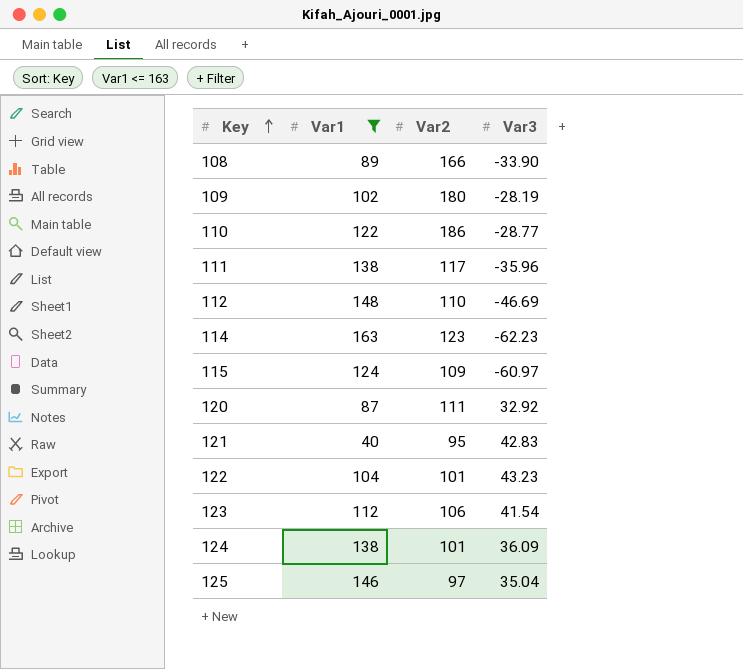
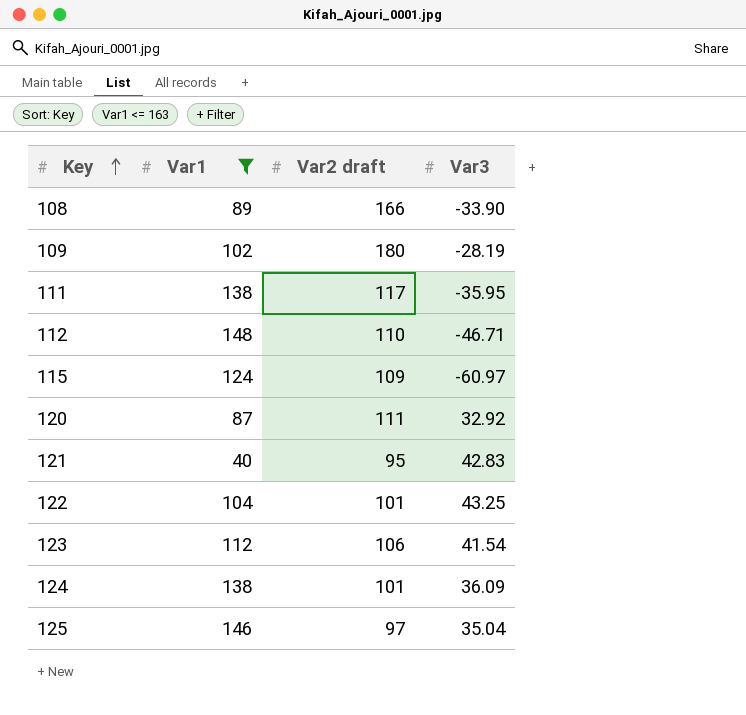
column name: Var2 -> Var2 draft
row 110: 122 | 186 | -28.77 -> none
row 114: 163 | 123 | -62.23 -> none
111 | Var3: -35.96 -> -35.95
112 | Var3: -46.69 -> -46.71
122 | Var3: 43.23 -> 43.25

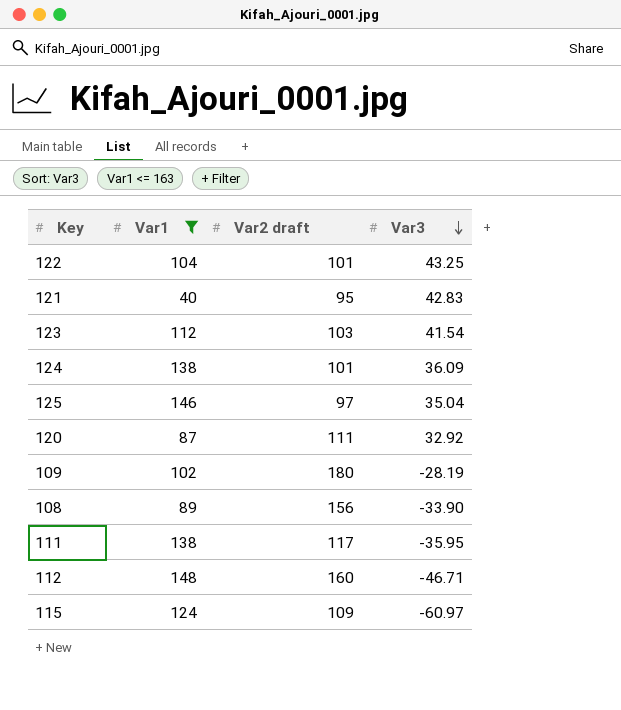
row order: Key ascending -> Var3 descending
123 | Var2 draft: 106 -> 103
108 | Var2 draft: 166 -> 156
112 | Var2 draft: 110 -> 160

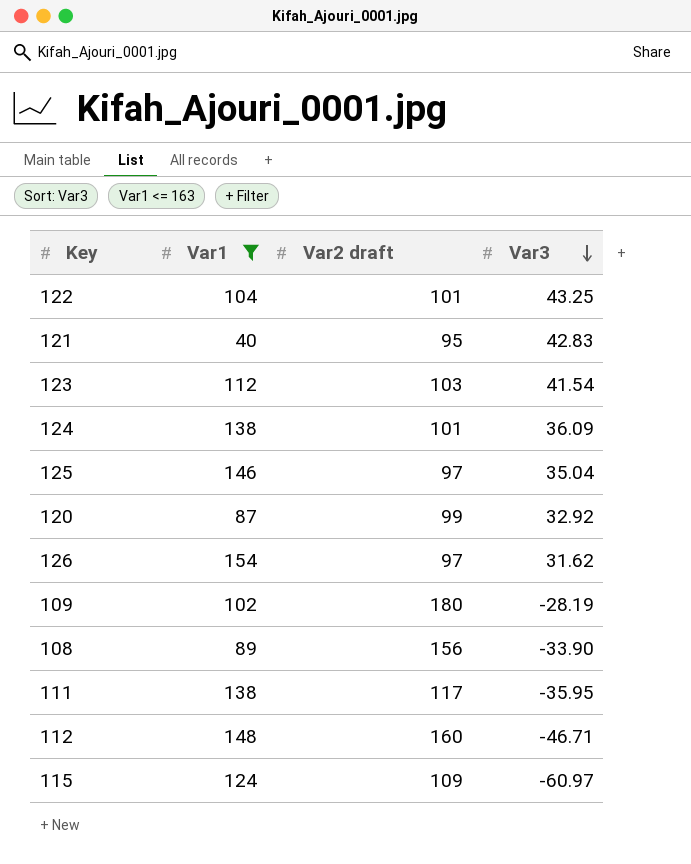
120 | Var2 draft: 111 -> 99
row 126: none -> 154 | 97 | 31.62

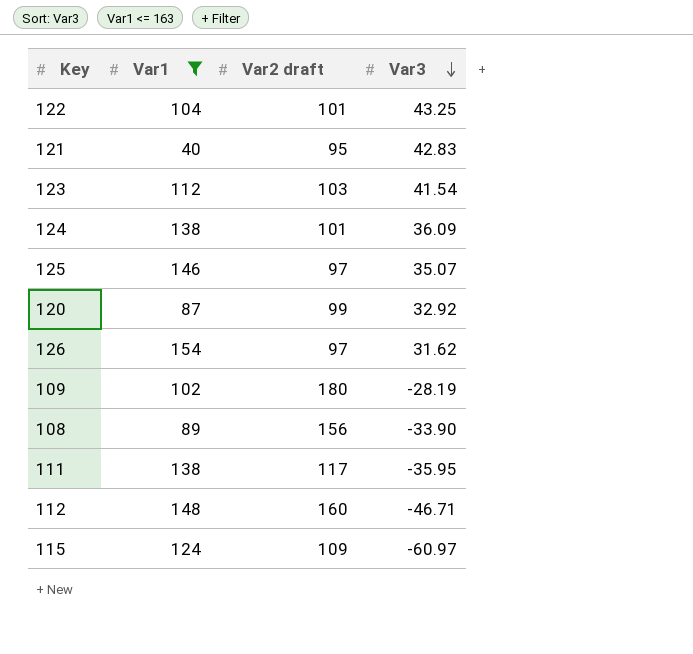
125 | Var3: 35.04 -> 35.07

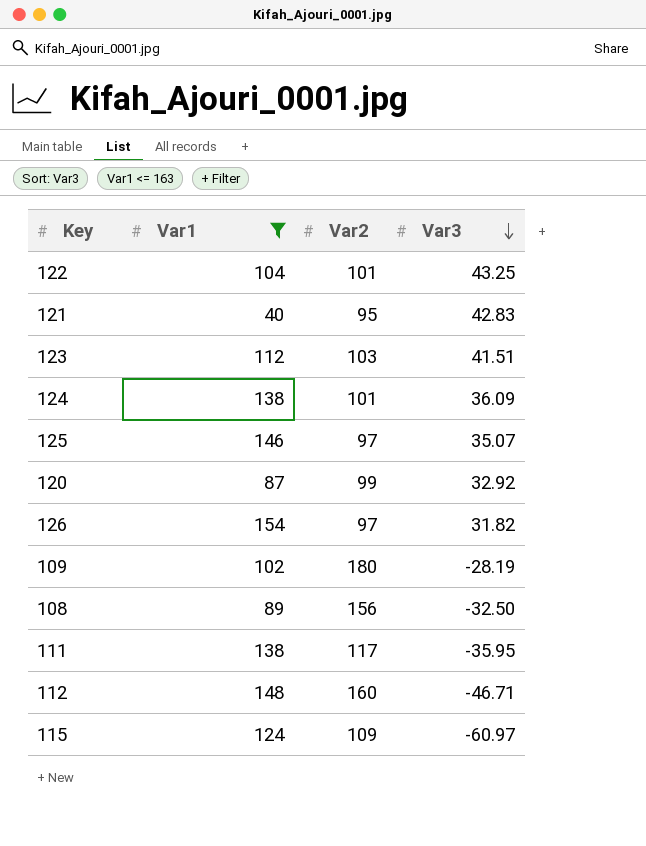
column name: Var2 draft -> Var2
123 | Var3: 41.54 -> 41.51
126 | Var3: 31.62 -> 31.82
108 | Var3: -33.90 -> -32.50

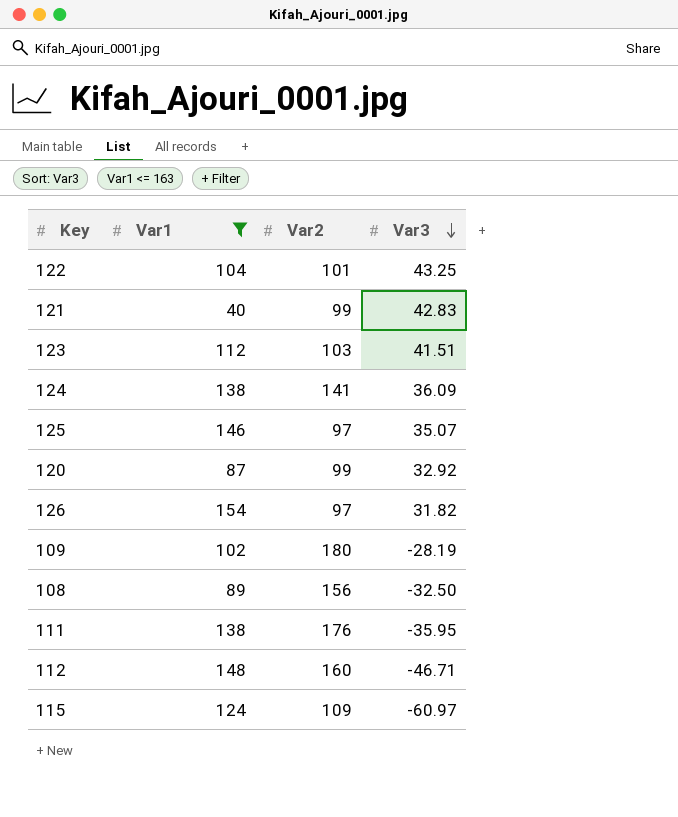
121 | Var2: 95 -> 99
124 | Var2: 101 -> 141
111 | Var2: 117 -> 176

